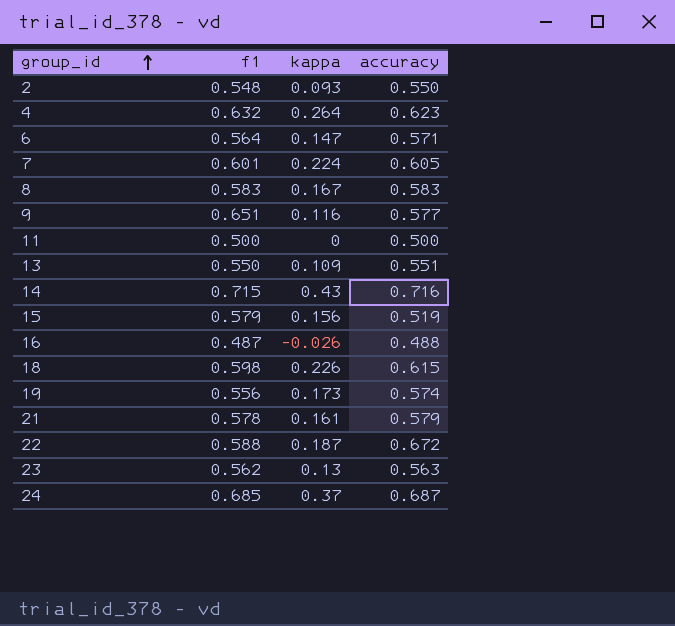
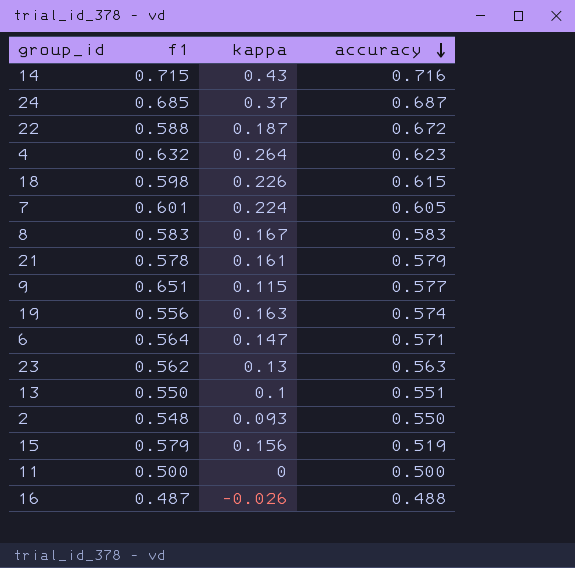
row order: group_id ascending -> accuracy descending
9 | kappa: 0.116 -> 0.115
19 | kappa: 0.173 -> 0.163
13 | kappa: 0.109 -> 0.1

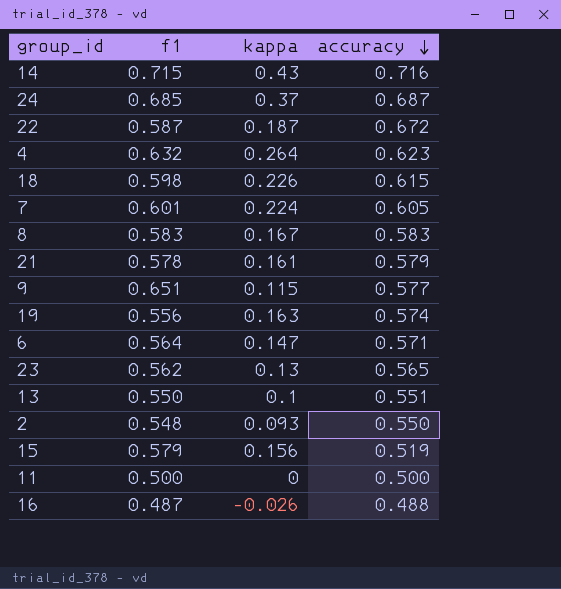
22 | f1: 0.588 -> 0.587
23 | accuracy: 0.563 -> 0.565

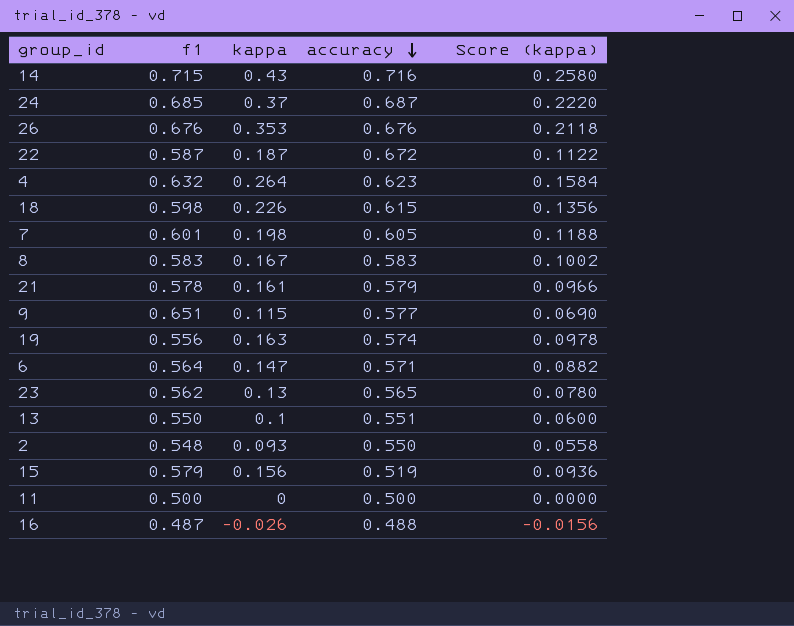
column Score (kappa) | formula: none -> [kappa] * 0.6
row 26: none -> 0.676 | 0.353 | 0.676 | 0.2118
7 | kappa: 0.224 -> 0.198

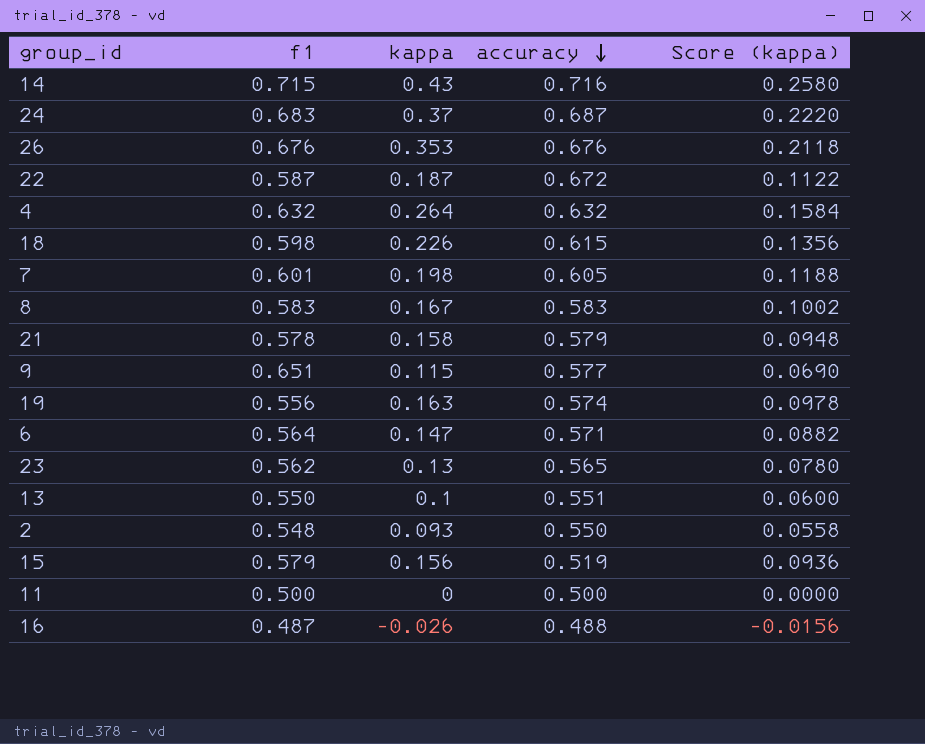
24 | f1: 0.685 -> 0.683
4 | accuracy: 0.623 -> 0.632
21 | kappa: 0.161 -> 0.158
21 | Score (kappa): 0.0966 -> 0.0948

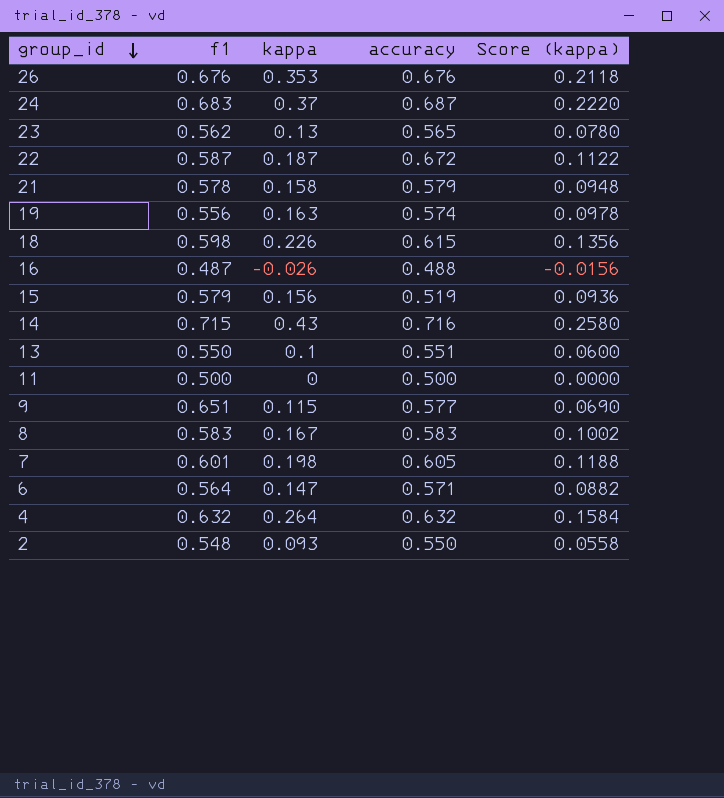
row order: accuracy descending -> group_id descending

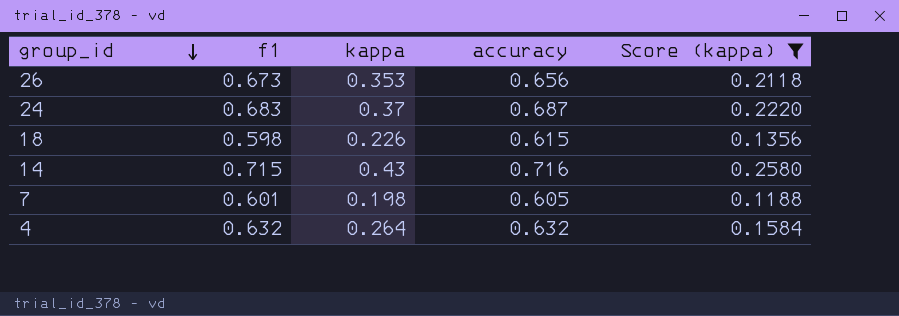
filter: none -> Score (kappa) >= 0.1188
26 | f1: 0.676 -> 0.673
26 | accuracy: 0.676 -> 0.656

